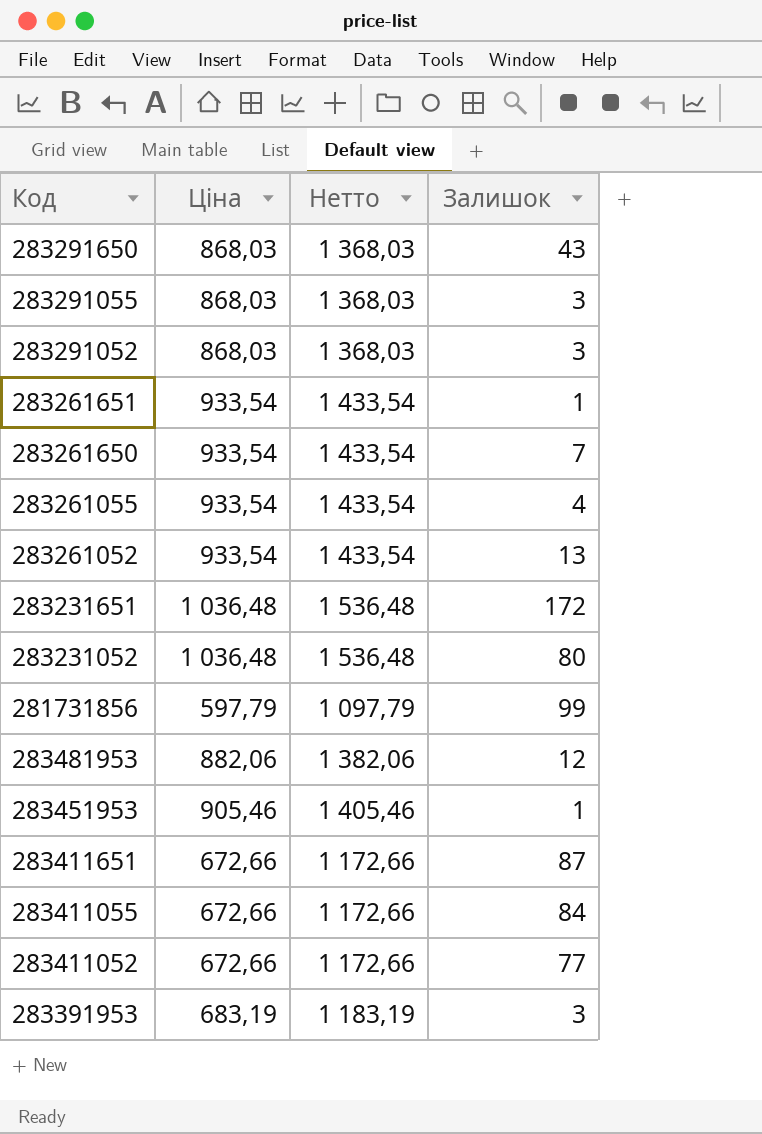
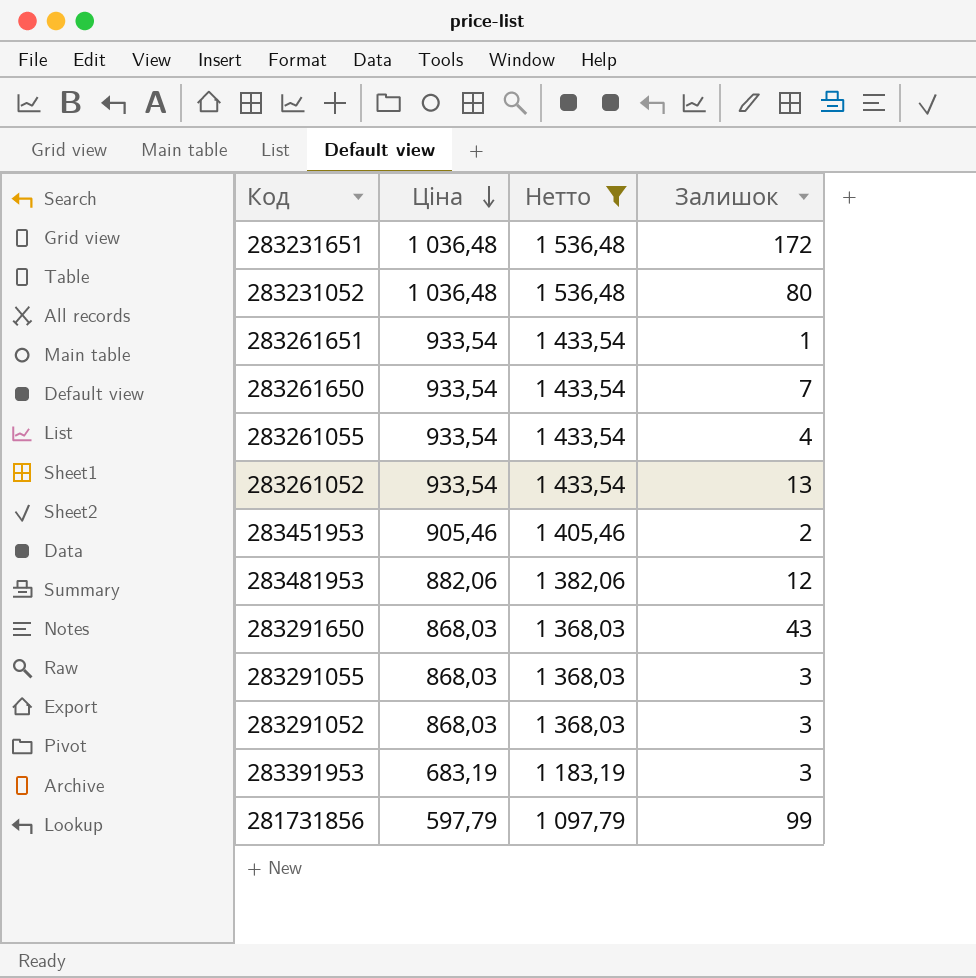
filter: none -> Нетто != 1 172,66
row order: none -> Ціна descending
283451953 | Залишок: 1 -> 2

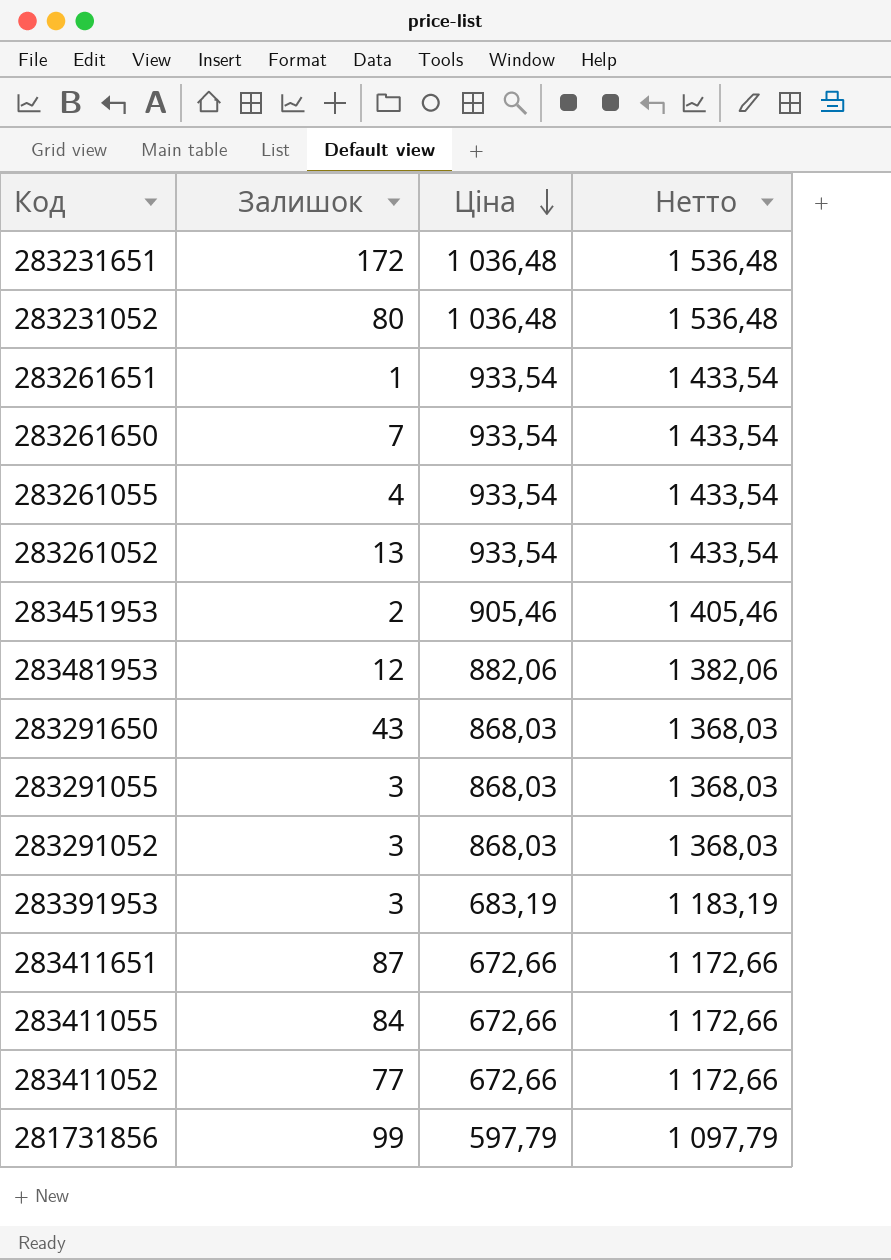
filter: Нетто != 1 172,66 -> none
column Залишок | position: 4 -> 2

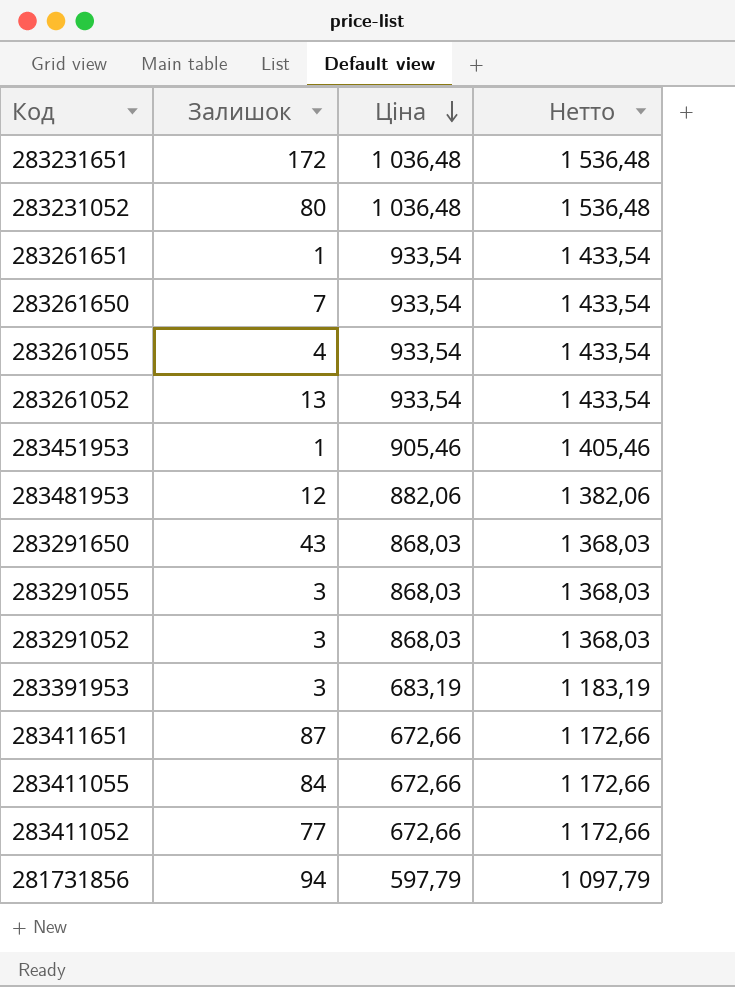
283451953 | Залишок: 2 -> 1
281731856 | Залишок: 99 -> 94

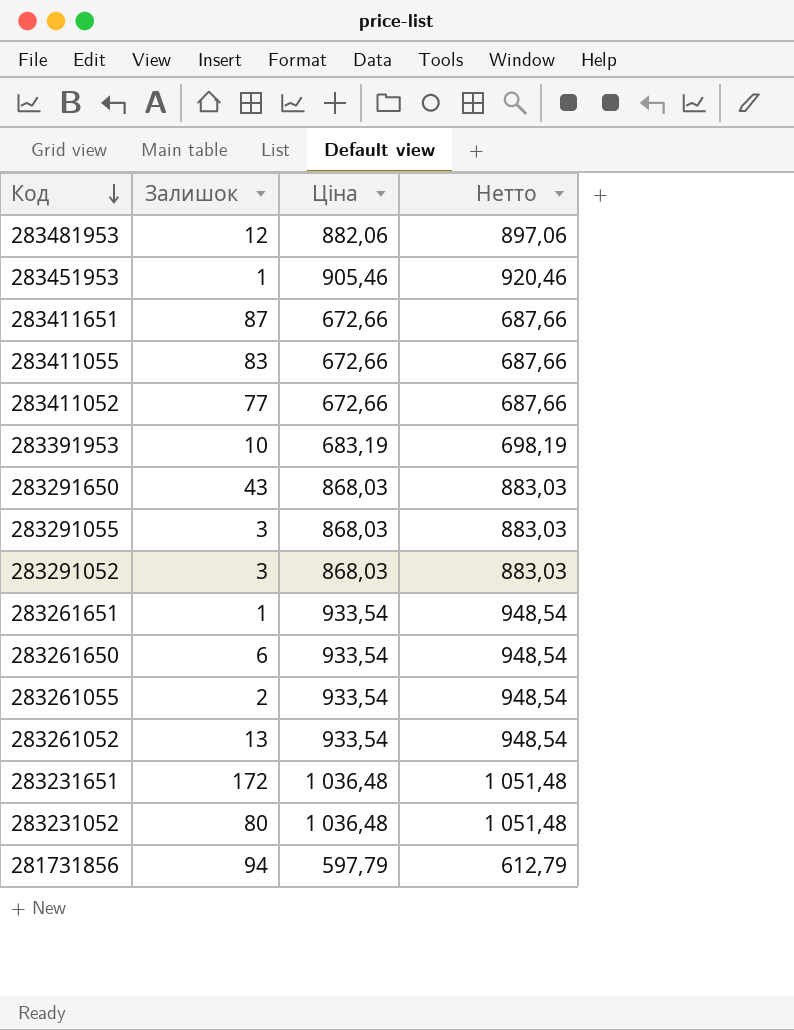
row order: Ціна descending -> Код descending
column Нетто | formula: [Ціна] + 500 -> [Ціна] + 15
283411055 | Залишок: 84 -> 83
283391953 | Залишок: 3 -> 10
283261650 | Залишок: 7 -> 6
283261055 | Залишок: 4 -> 2

